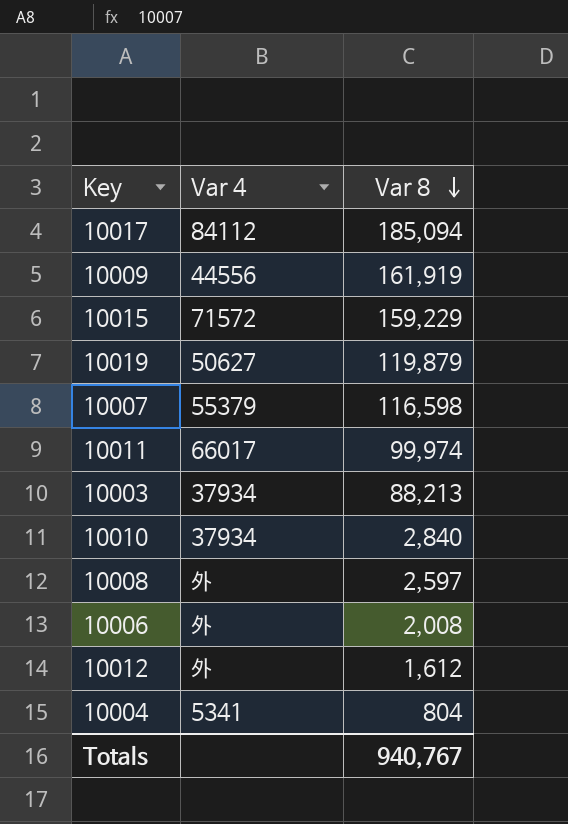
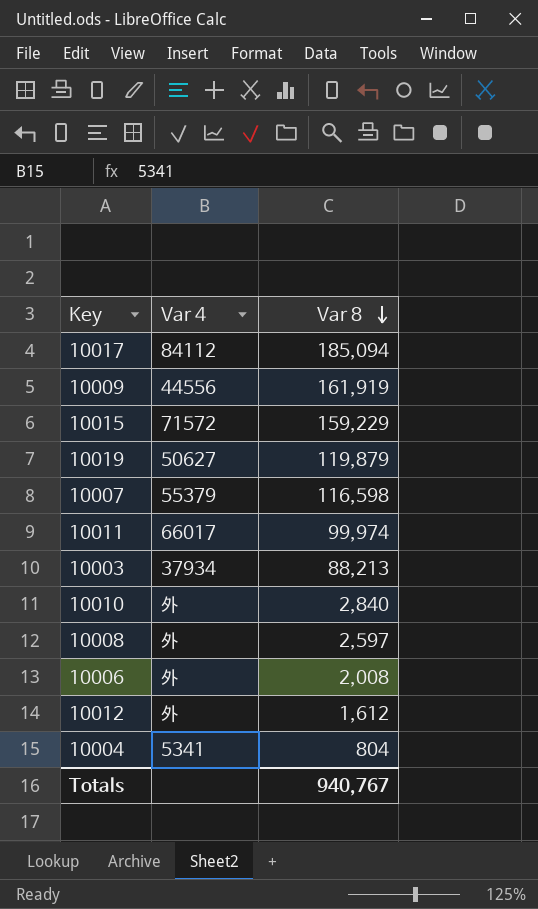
10010 | Var 4: 37934 -> 外

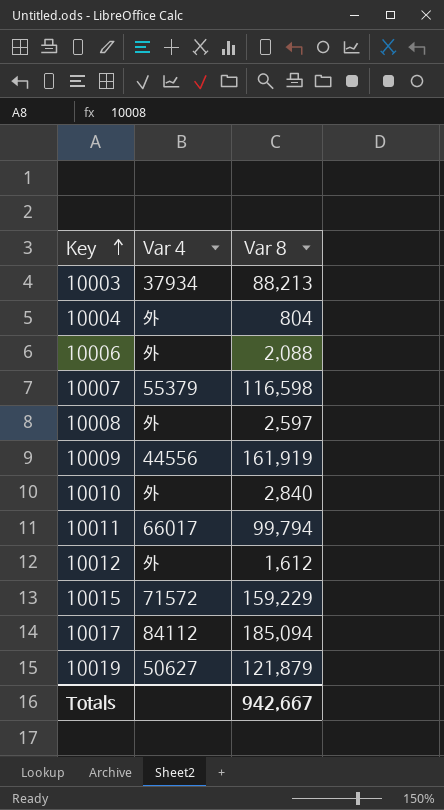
row order: Var 8 descending -> Key ascending
10004 | Var 4: 5341 -> 外
10006 | Var 8: 2,008 -> 2,088
10011 | Var 8: 99,974 -> 99,794
10019 | Var 8: 119,879 -> 121,879
Totals | Var 8: 940,767 -> 942,667

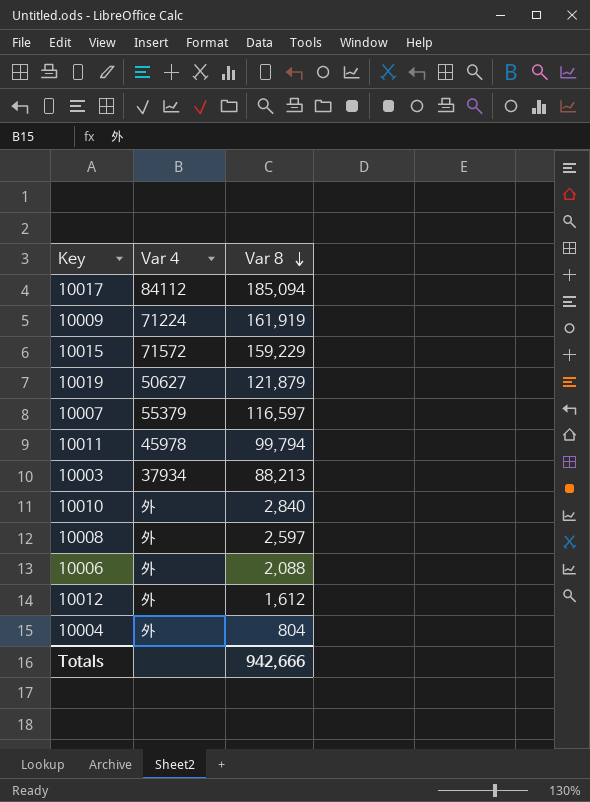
row order: Key ascending -> Var 8 descending
10009 | Var 4: 44556 -> 71224
10007 | Var 8: 116,598 -> 116,597
10011 | Var 4: 66017 -> 45978
Totals | Var 8: 942,667 -> 942,666

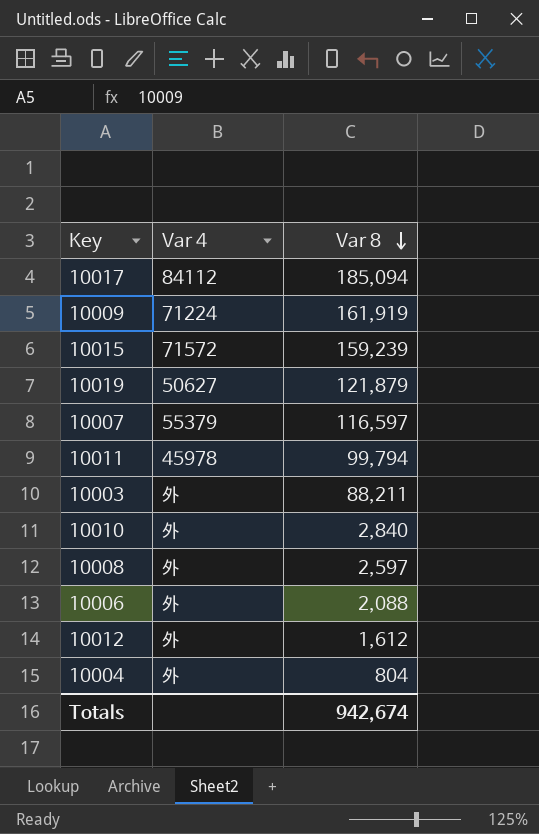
10015 | Var 8: 159,229 -> 159,239
10003 | Var 4: 37934 -> 外
10003 | Var 8: 88,213 -> 88,211
Totals | Var 8: 942,666 -> 942,674

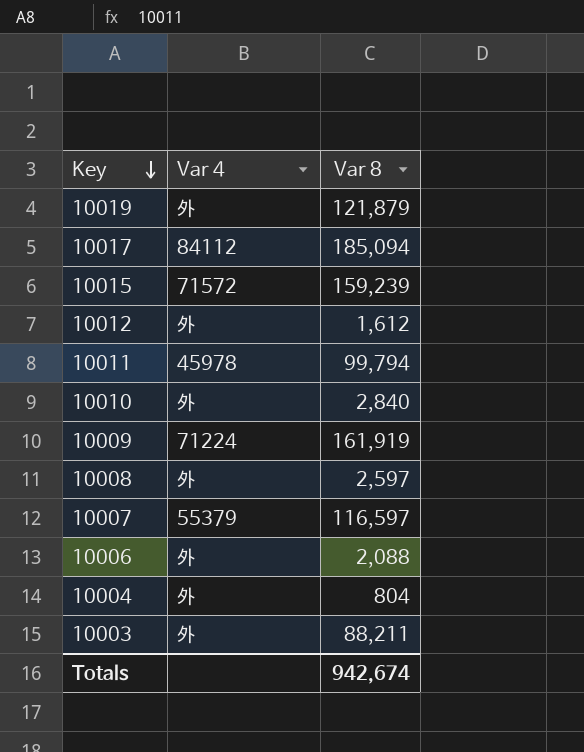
row order: Var 8 descending -> Key descending
10019 | Var 4: 50627 -> 外

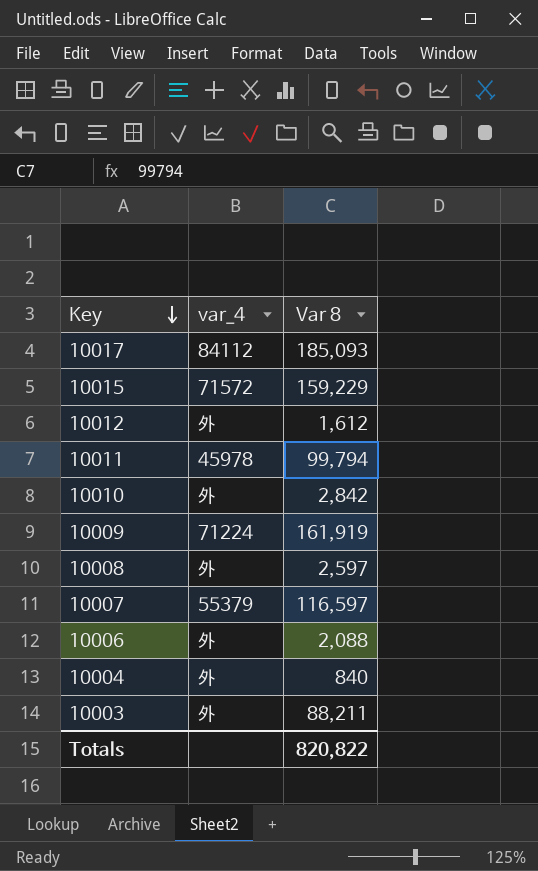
column name: Var 4 -> var_4
row 10019: 外 | 121,879 -> none
10017 | Var 8: 185,094 -> 185,093
10015 | Var 8: 159,239 -> 159,229
10010 | Var 8: 2,840 -> 2,842
10004 | Var 8: 804 -> 840
Totals | Var 8: 942,674 -> 820,822

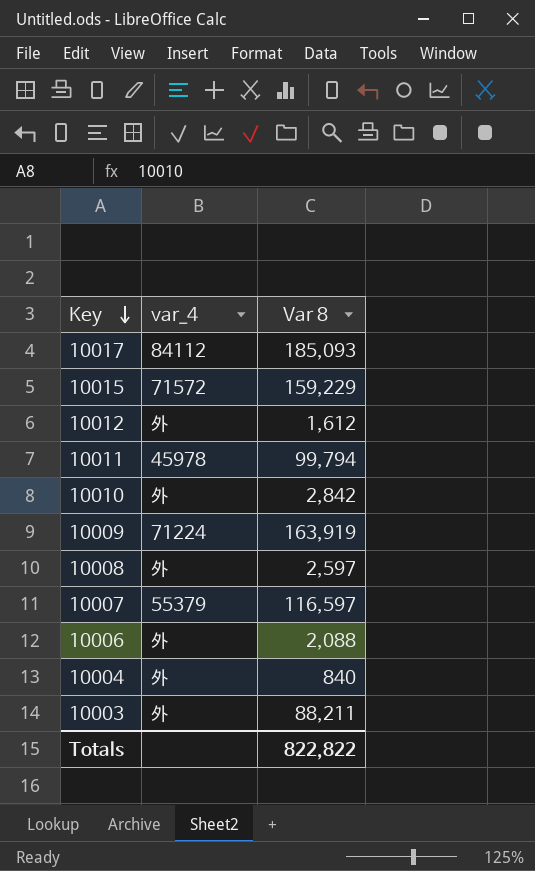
10009 | Var 8: 161,919 -> 163,919
Totals | Var 8: 820,822 -> 822,822

